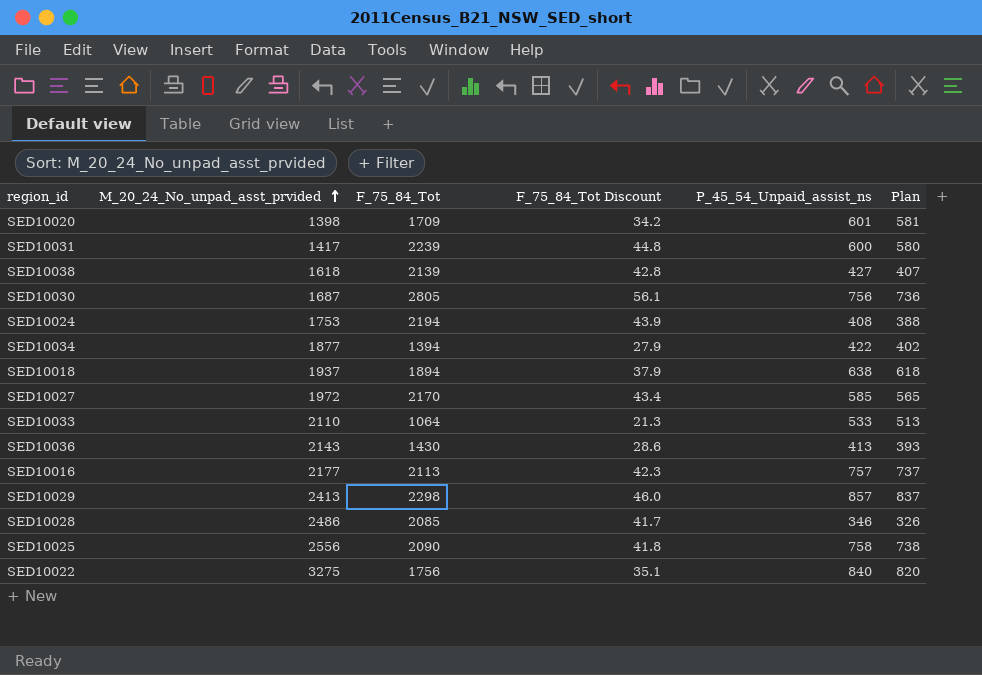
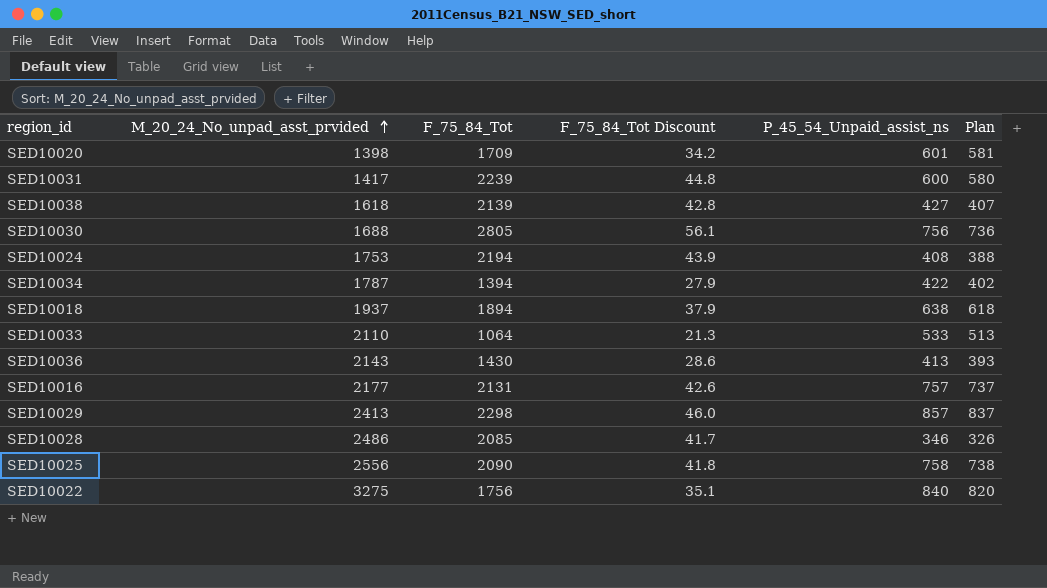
row SED10027: 1972 | 2170 | 43.4 | 585 | 565 -> none
SED10030 | M_20_24_No_unpad_asst_prvided: 1687 -> 1688
SED10034 | M_20_24_No_unpad_asst_prvided: 1877 -> 1787
SED10016 | F_75_84_Tot: 2113 -> 2131
SED10016 | F_75_84_Tot Discount: 42.3 -> 42.6

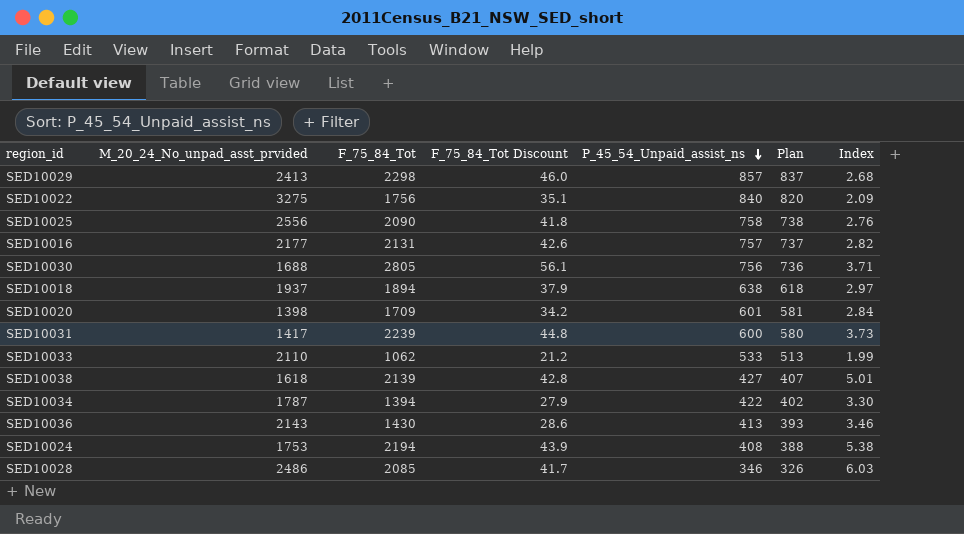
row order: M_20_24_No_unpad_asst_prvided ascending -> P_45_54_Unpaid_assist_ns descending
column Index | formula: none -> [F_75_84_Tot] / [P_45_54_Unpaid_assist_ns]
SED10033 | F_75_84_Tot: 1064 -> 1062
SED10033 | F_75_84_Tot Discount: 21.3 -> 21.2

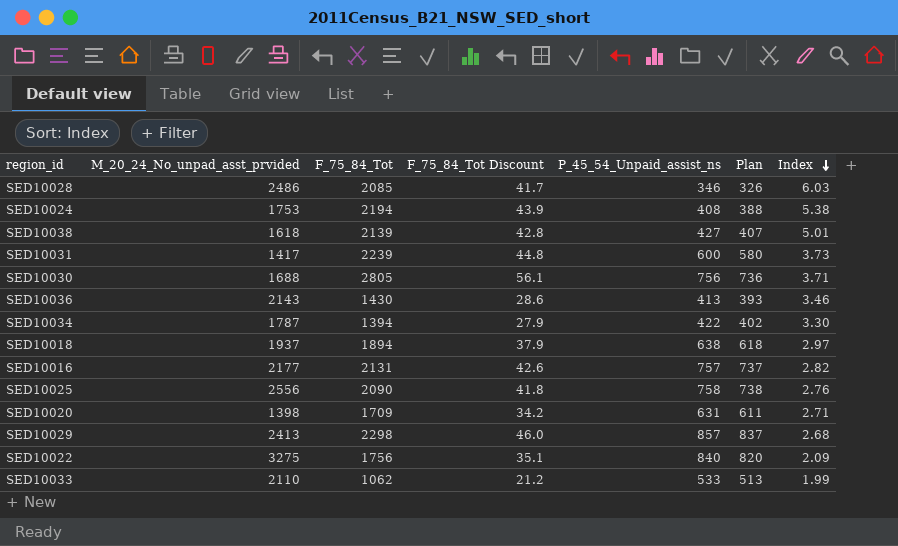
row order: P_45_54_Unpaid_assist_ns descending -> Index descending
SED10020 | P_45_54_Unpaid_assist_ns: 601 -> 631
SED10020 | Plan: 581 -> 611
SED10020 | Index: 2.84 -> 2.71

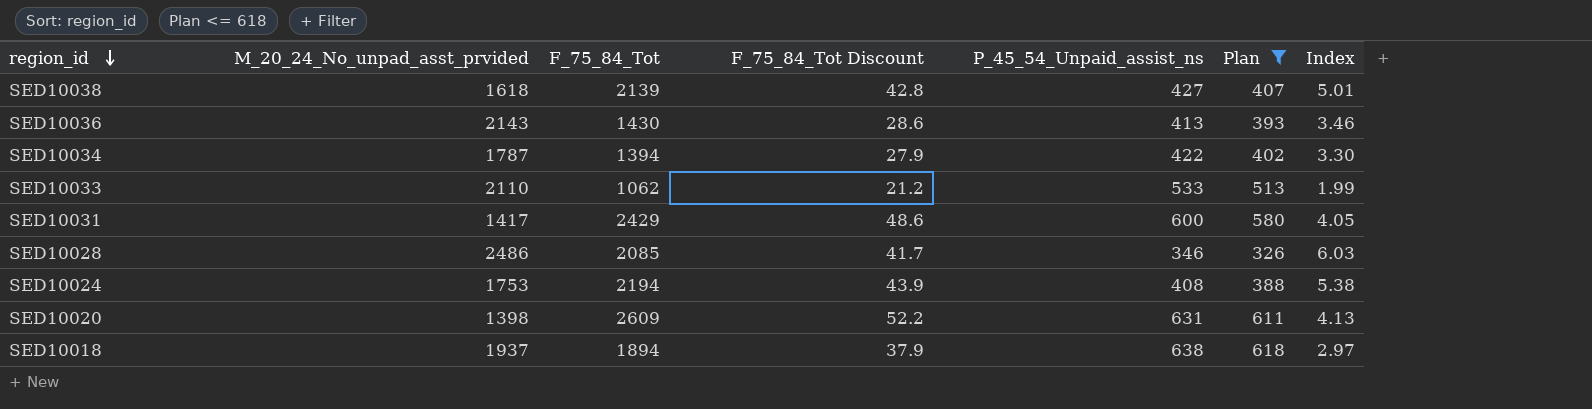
filter: none -> Plan <= 618
row order: Index descending -> region_id descending
SED10031 | F_75_84_Tot: 2239 -> 2429
SED10031 | F_75_84_Tot Discount: 44.8 -> 48.6
SED10031 | Index: 3.73 -> 4.05
SED10020 | F_75_84_Tot: 1709 -> 2609
SED10020 | F_75_84_Tot Discount: 34.2 -> 52.2
SED10020 | Index: 2.71 -> 4.13

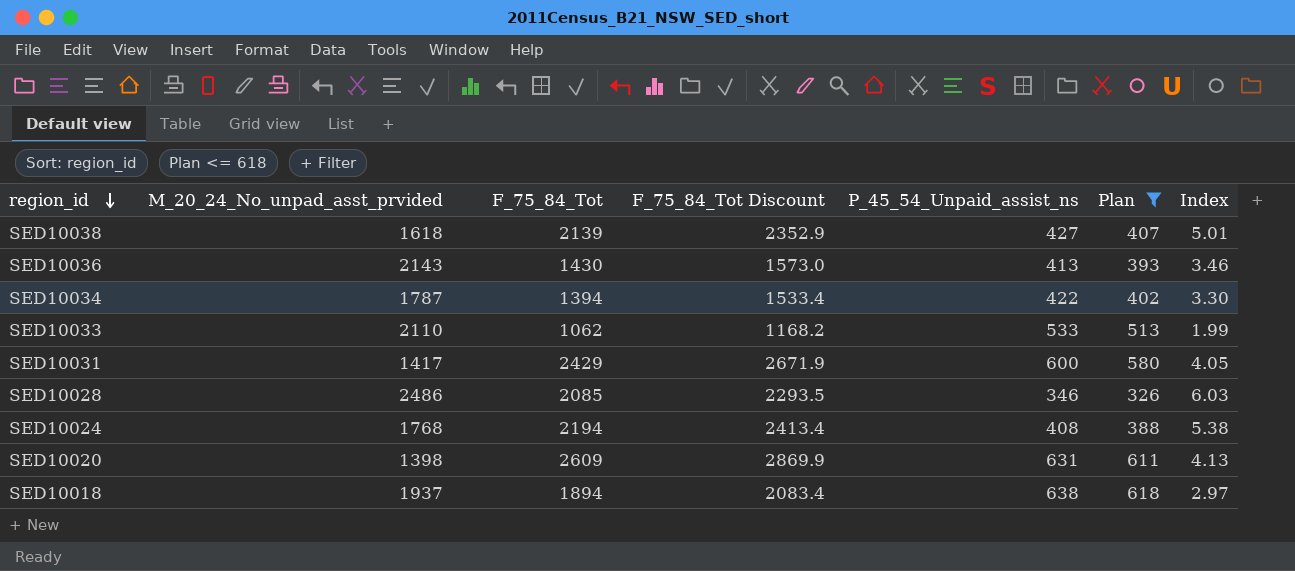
column F_75_84_Tot Discount | formula: [F_75_84_Tot] * 0.02 -> [F_75_84_Tot] * 1.1
SED10024 | M_20_24_No_unpad_asst_prvided: 1753 -> 1768

